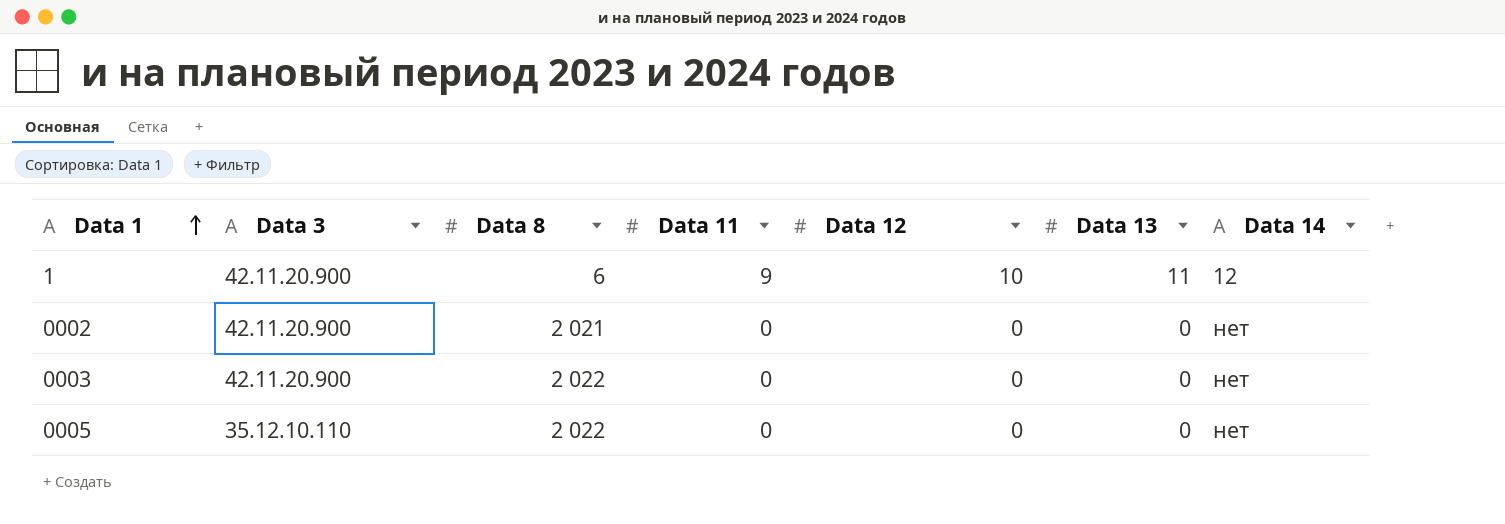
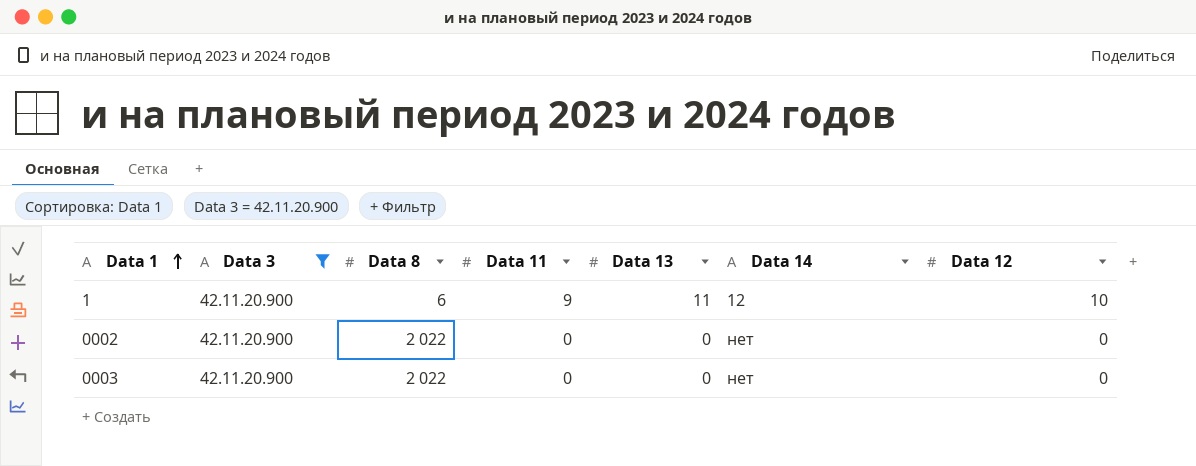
filter: none -> Data 3 = 42.11.20.900
column Data 12 | position: 5 -> 7
0002 | Data 8: 2 021 -> 2 022

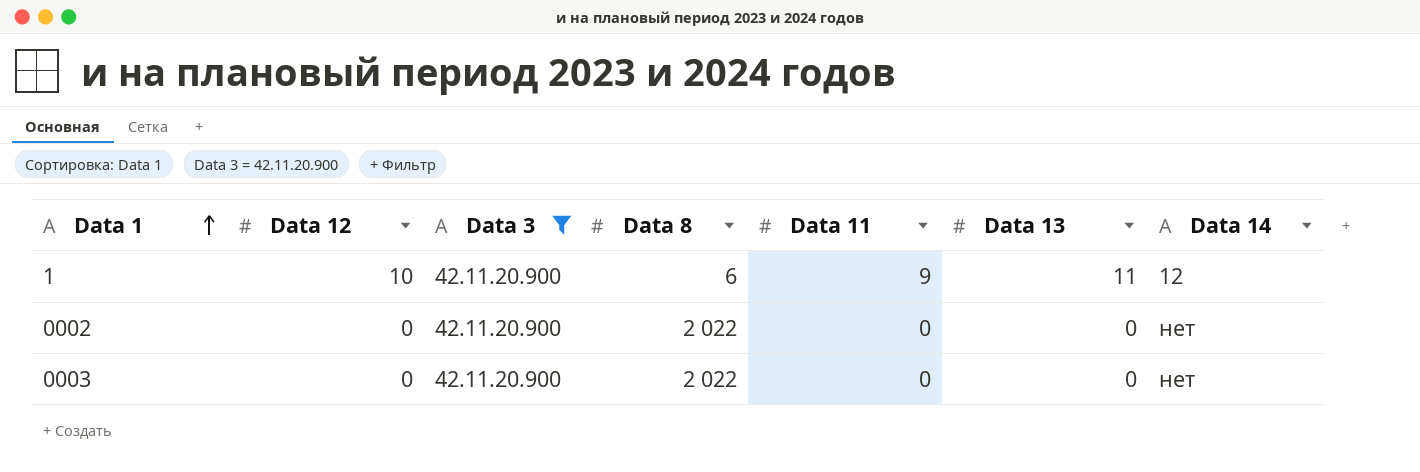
column Data 12 | position: 7 -> 2

